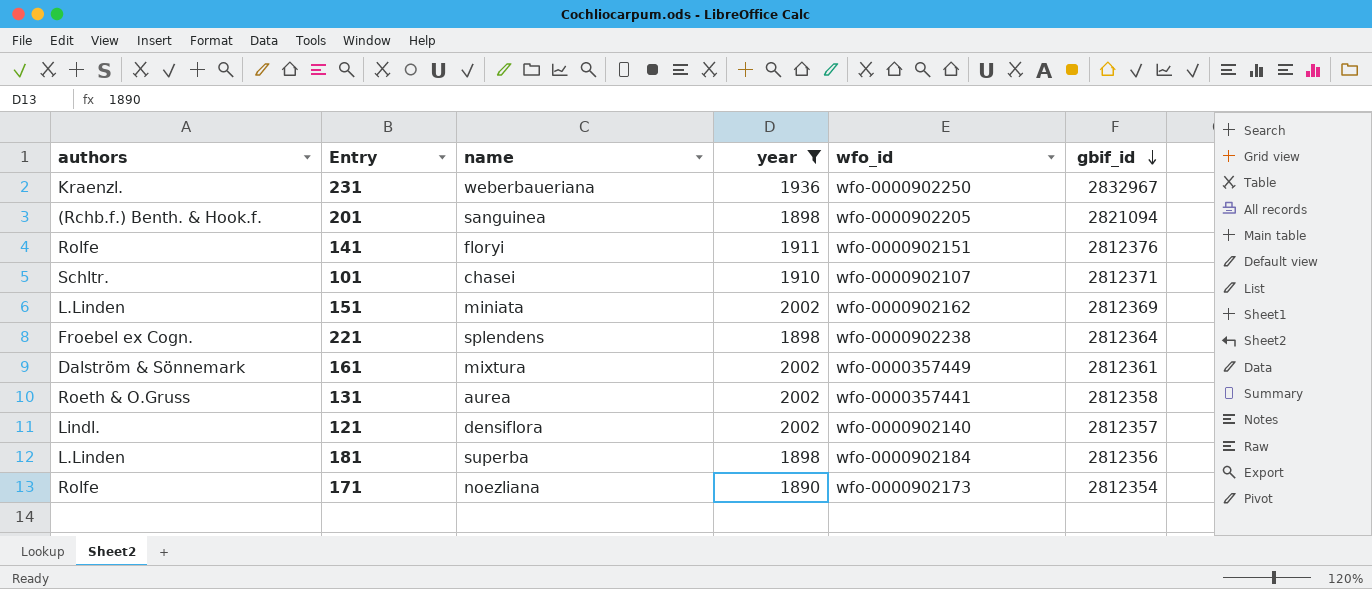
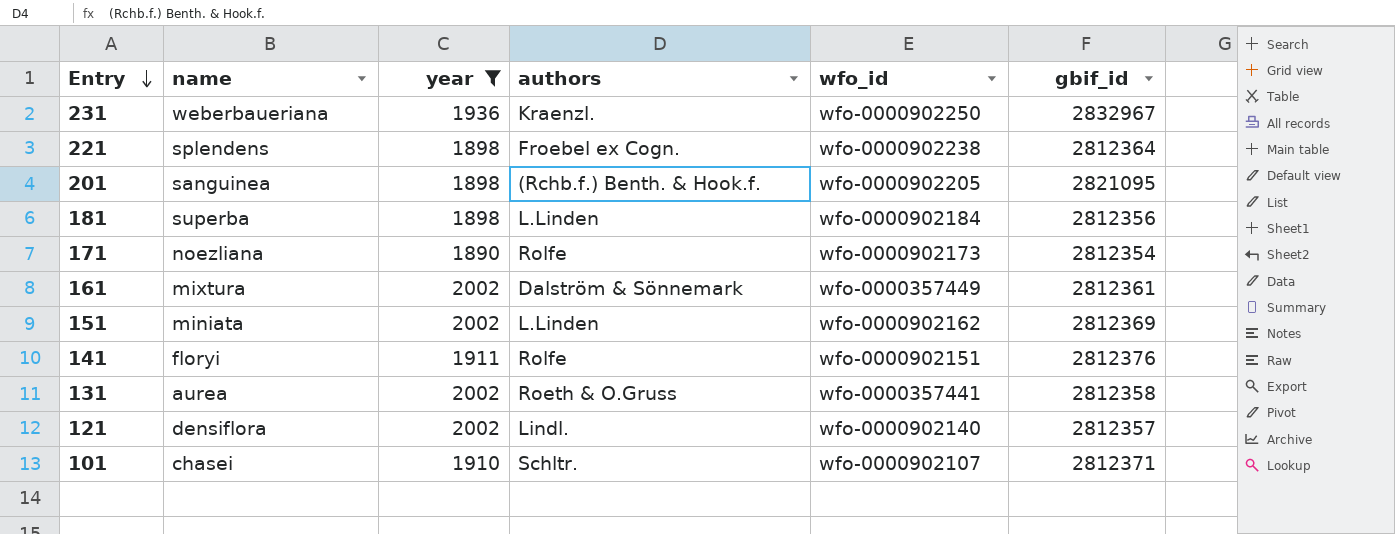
row order: gbif_id descending -> Entry descending
column authors | position: 1 -> 4
201 | gbif_id: 2821094 -> 2821095

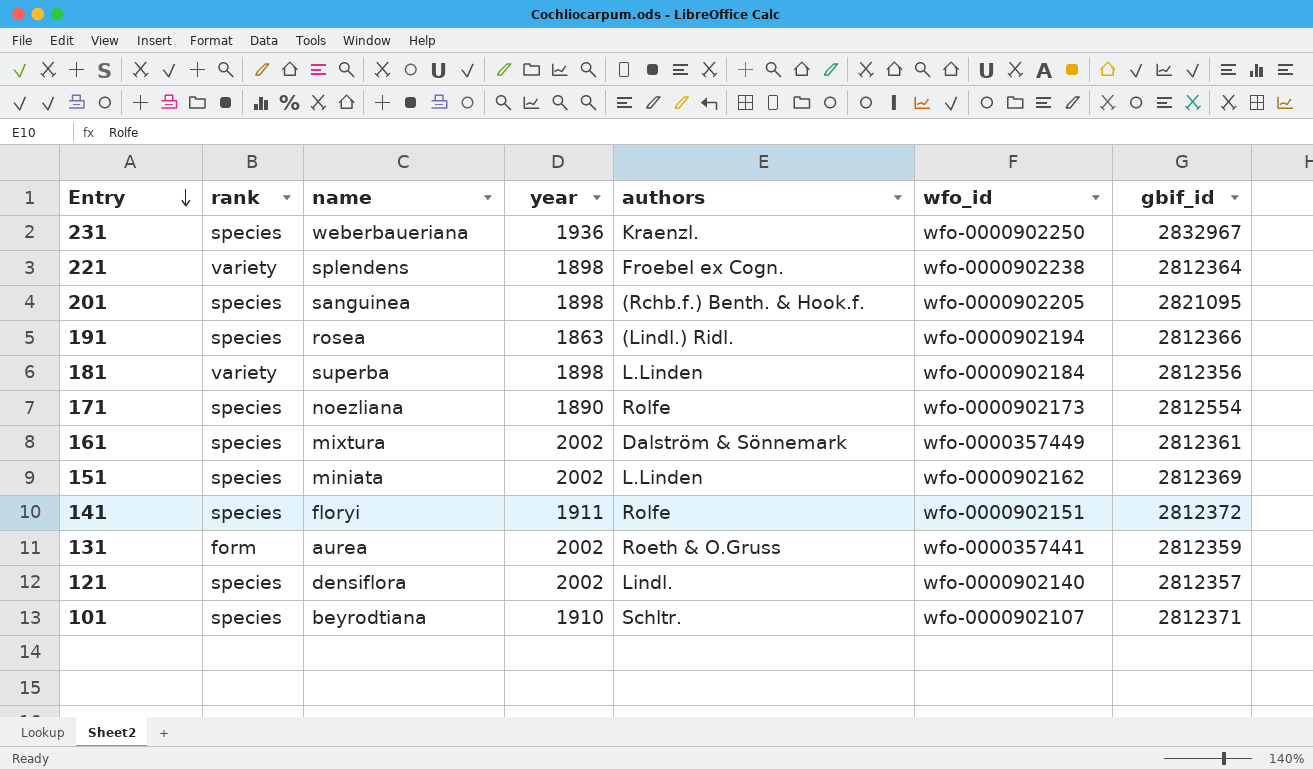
filter: year != 1863 -> none
column rank | position: none -> 2
171 | gbif_id: 2812354 -> 2812554
141 | gbif_id: 2812376 -> 2812372
131 | gbif_id: 2812358 -> 2812359
101 | name: chasei -> beyrodtiana

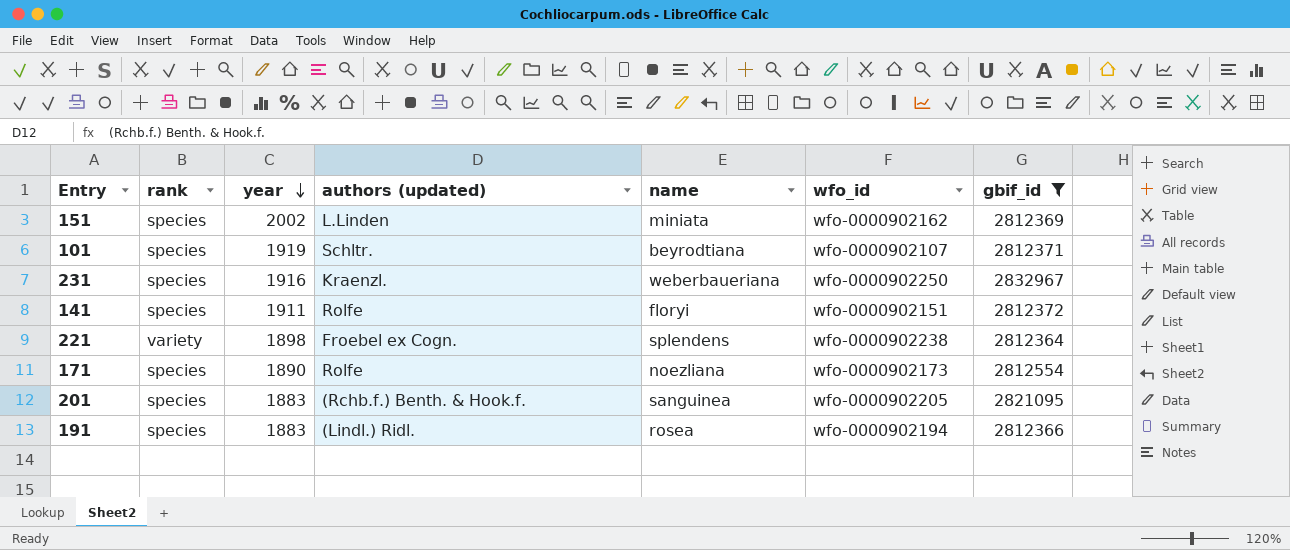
filter: none -> gbif_id >= 2812364
row order: Entry descending -> year descending
column name: authors -> authors (updated)
column name | position: 3 -> 5
101 | year: 1910 -> 1919
231 | year: 1936 -> 1916
201 | year: 1898 -> 1883
191 | year: 1863 -> 1883

